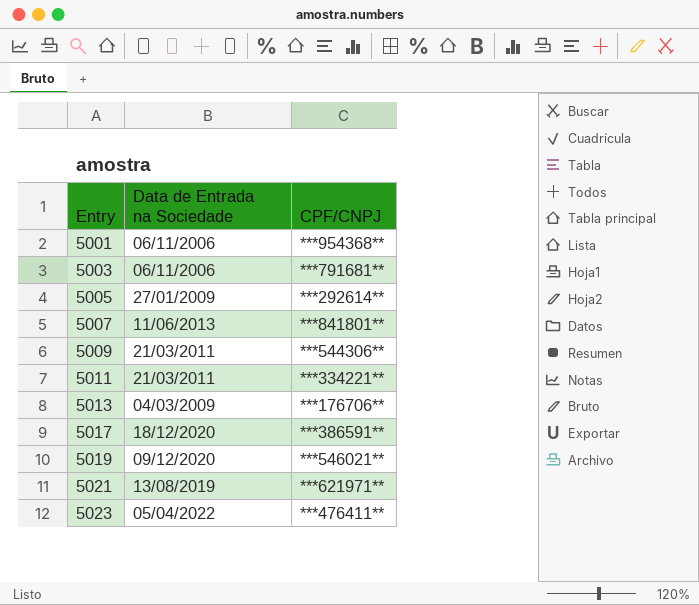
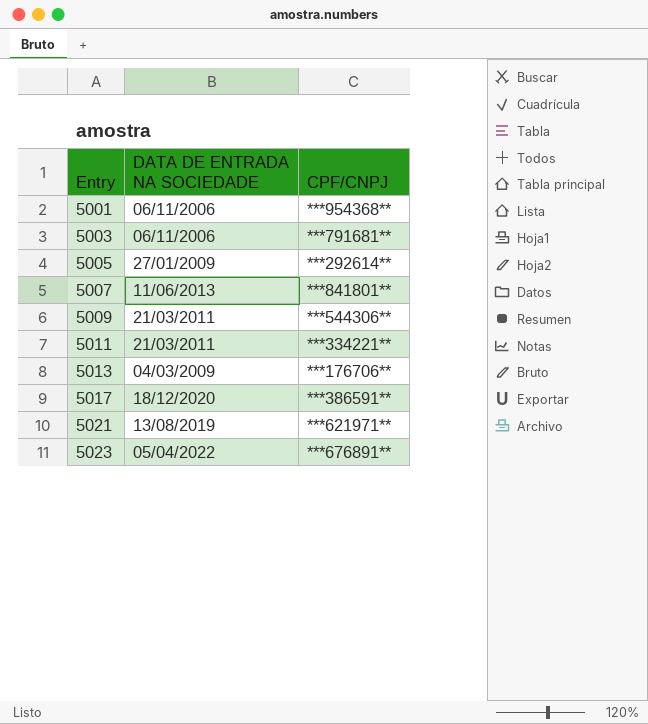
column name: Data de Entrada na Sociedade -> DATA DE ENTRADA NA SOCIEDADE
row 5019: 09/12/2020 | ***546021** -> none
5023 | CPF/CNPJ: ***476411** -> ***676891**

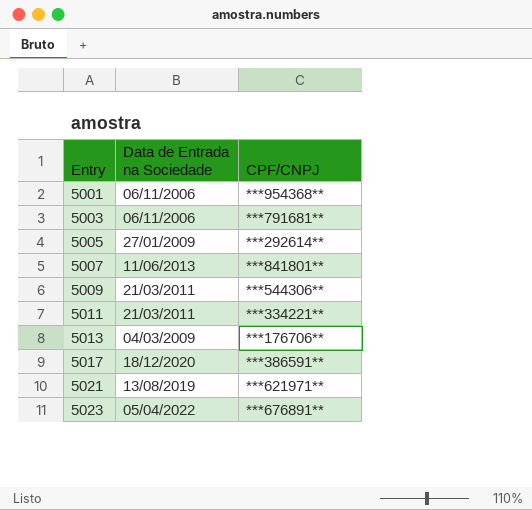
column name: DATA DE ENTRADA NA SOCIEDADE -> Data de Entrada na Sociedade

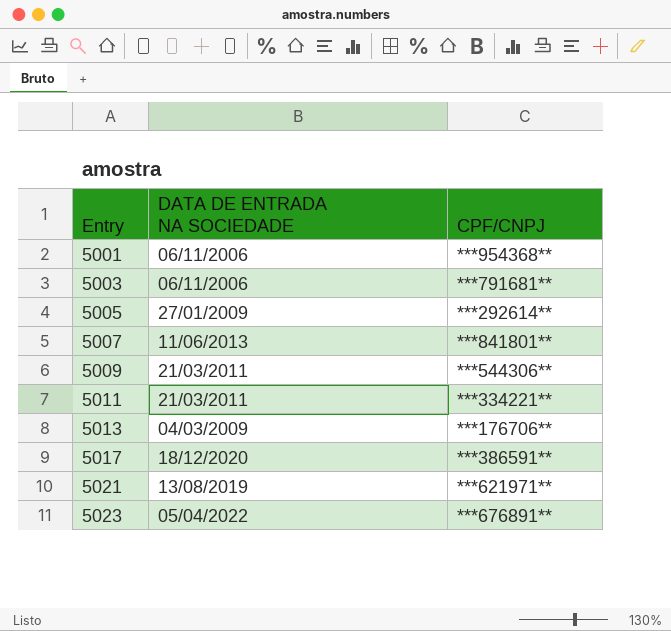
column name: Data de Entrada na Sociedade -> DATA DE ENTRADA NA SOCIEDADE

